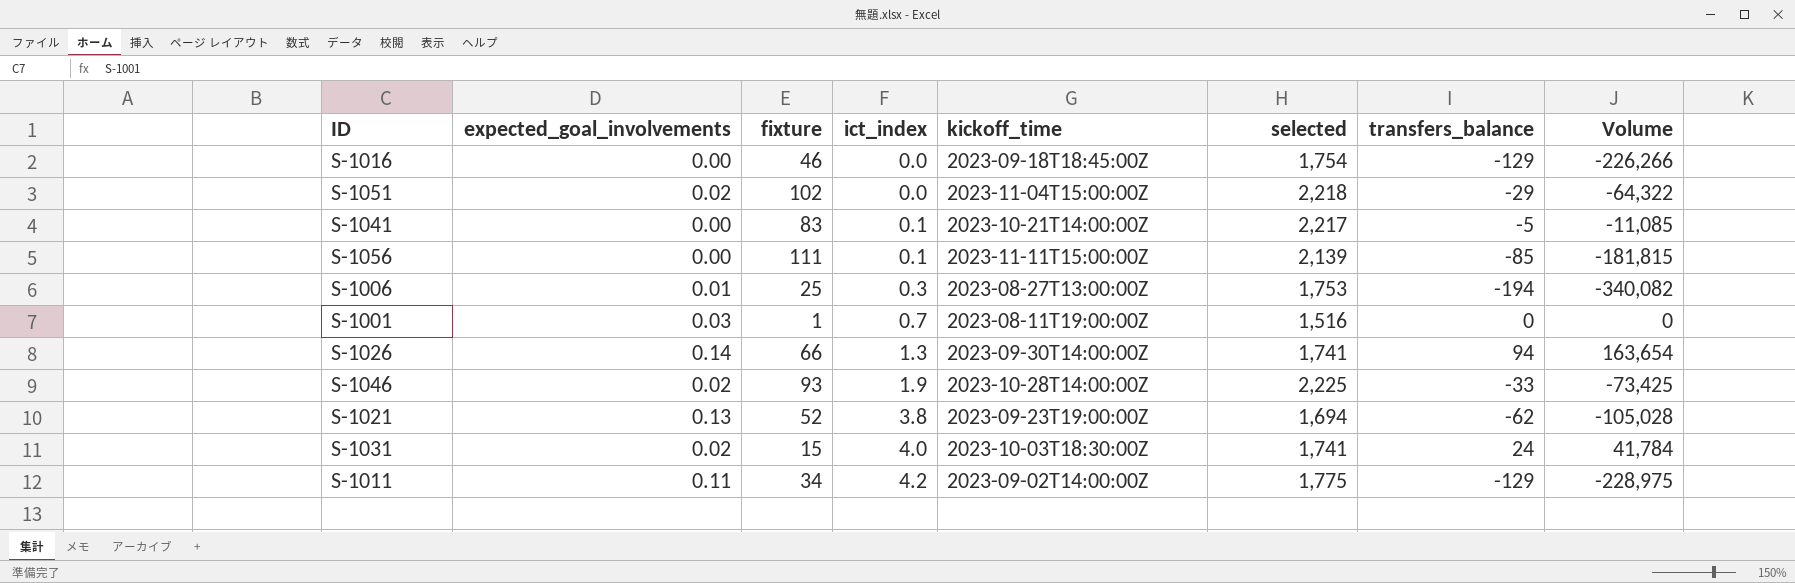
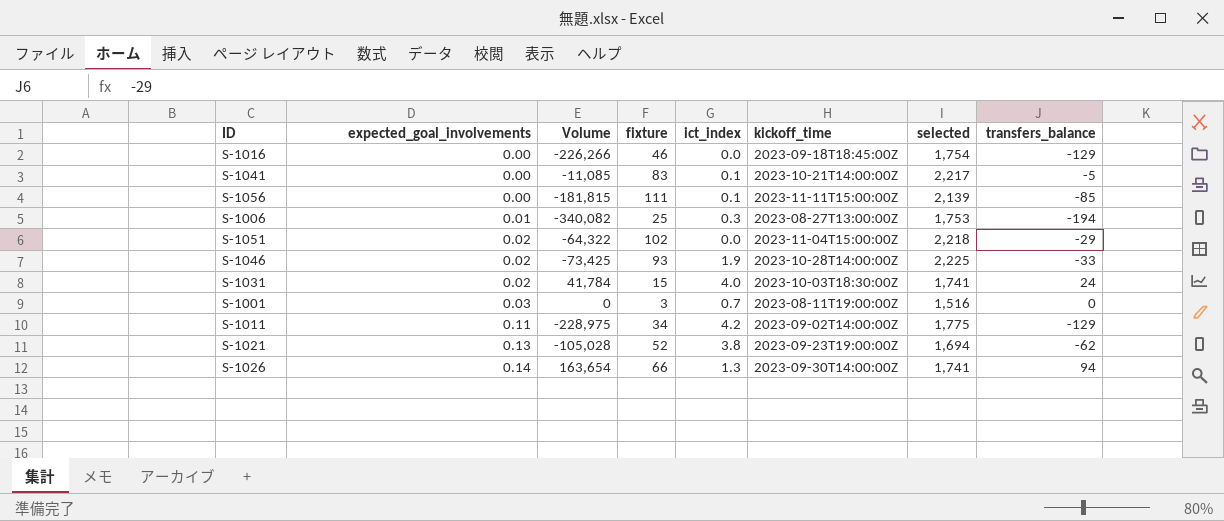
row order: ict_index ascending -> expected_goal_involvements ascending
column Volume | position: 8 -> 3
S-1001 | fixture: 1 -> 3

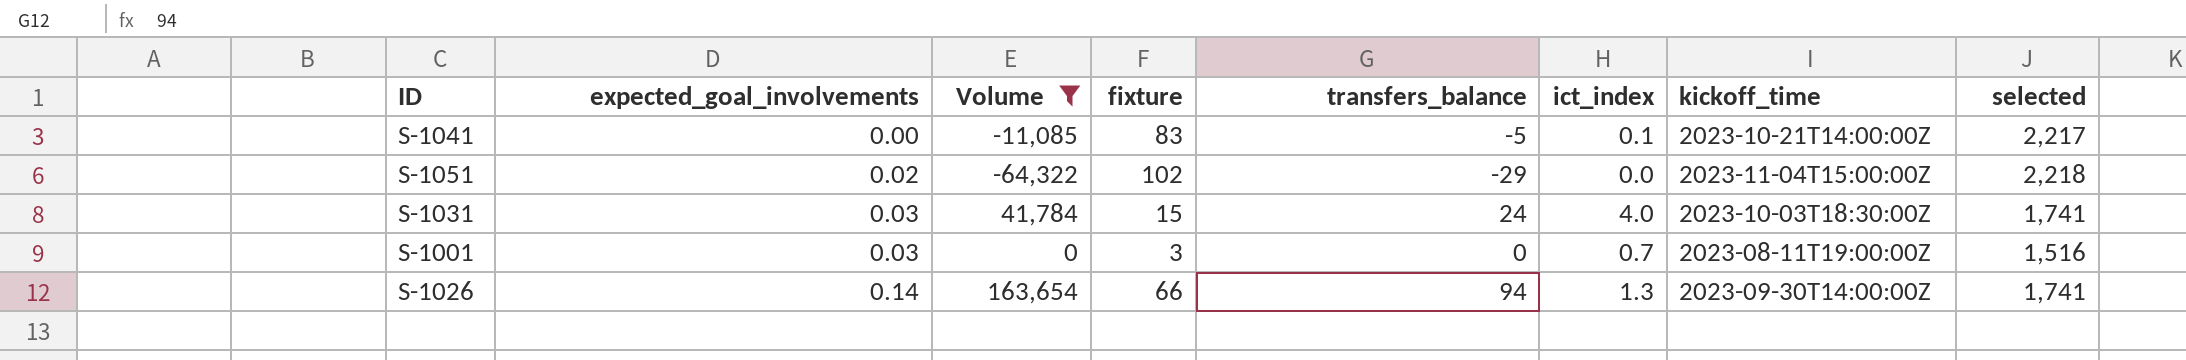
filter: none -> Volume >= -64,322
column transfers_balance | position: 8 -> 5
S-1031 | expected_goal_involvements: 0.02 -> 0.03

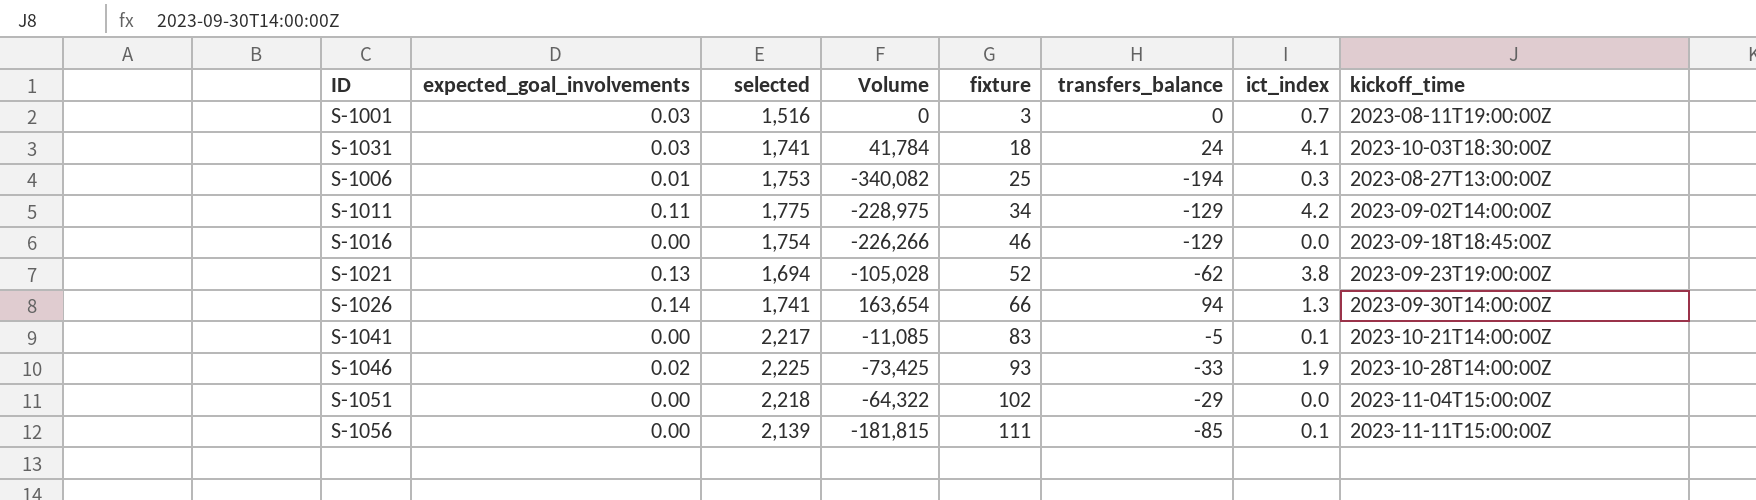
filter: Volume >= -64,322 -> none
row order: expected_goal_involvements ascending -> fixture ascending
column selected | position: 8 -> 3
S-1031 | fixture: 15 -> 18
S-1031 | ict_index: 4.0 -> 4.1
S-1051 | expected_goal_involvements: 0.02 -> 0.00

